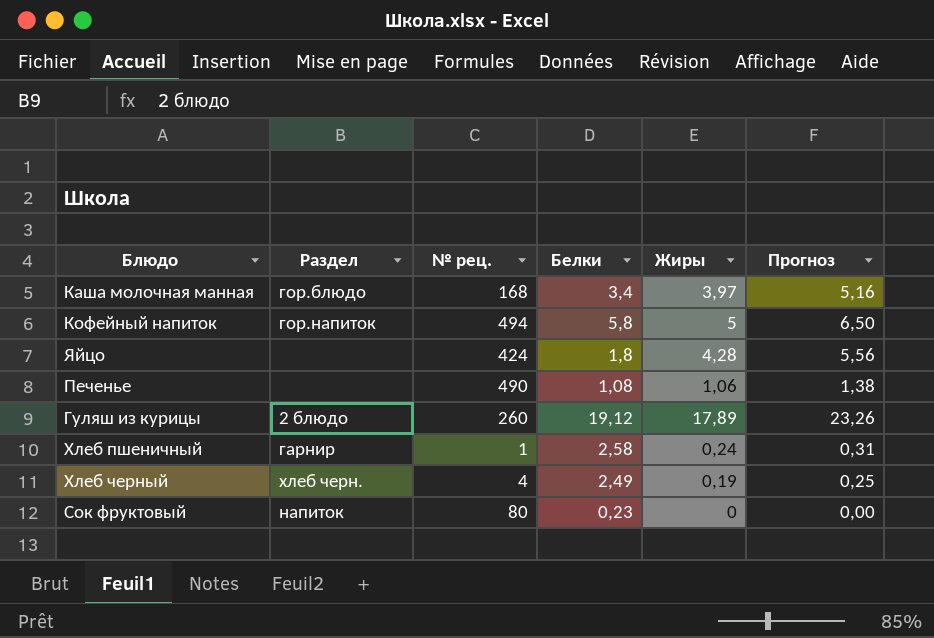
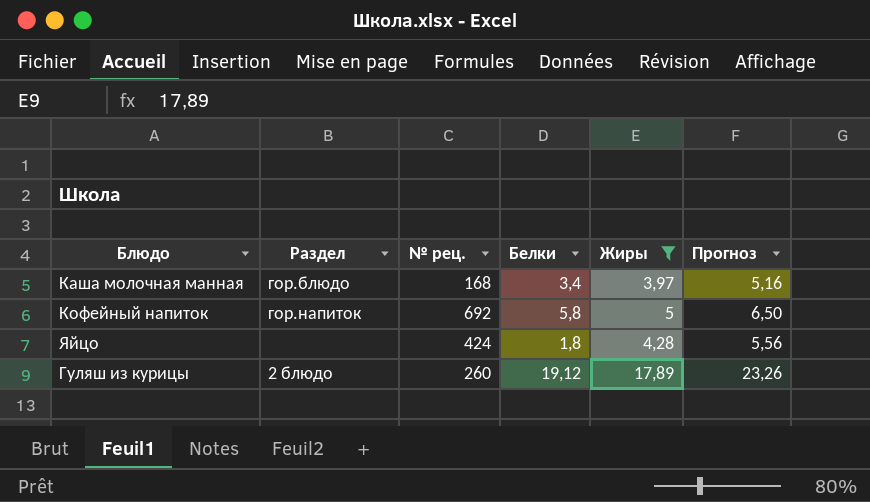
filter: none -> Жиры >= 3,97
Кофейный напиток | № рец.: 494 -> 692

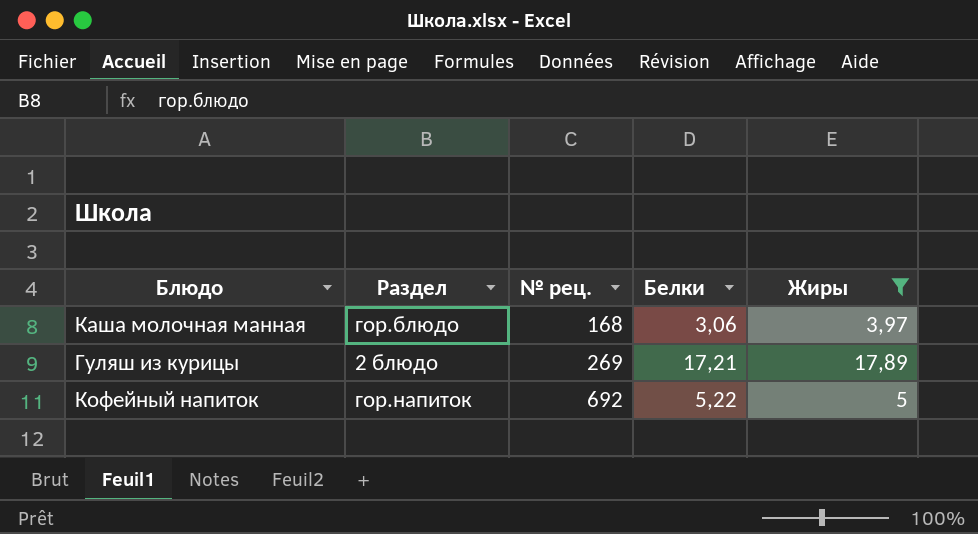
row order: none -> № рец. ascending
column Прогноз | formula: [Жиры] * 1,3 -> none
row Яйцо: none | 424 | 1,8 | 4,28 | 5,56 -> none
Каша молочная манная | Белки: 3,4 -> 3,06
Гуляш из курицы | № рец.: 260 -> 269
Гуляш из курицы | Белки: 19,12 -> 17,21
Кофейный напиток | Белки: 5,8 -> 5,22

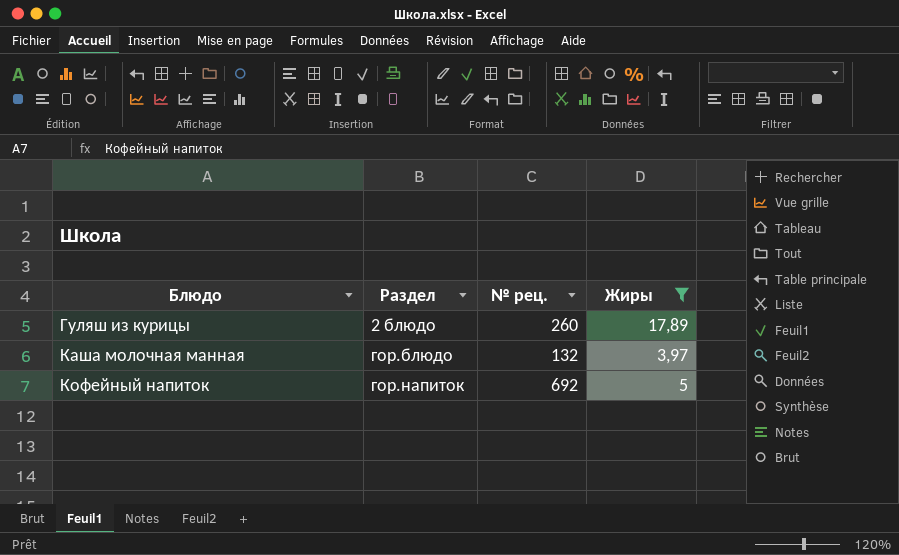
row order: № рец. ascending -> Блюдо ascending
column Белки | position: 4 -> none
Гуляш из курицы | № рец.: 269 -> 260
Каша молочная манная | № рец.: 168 -> 132

